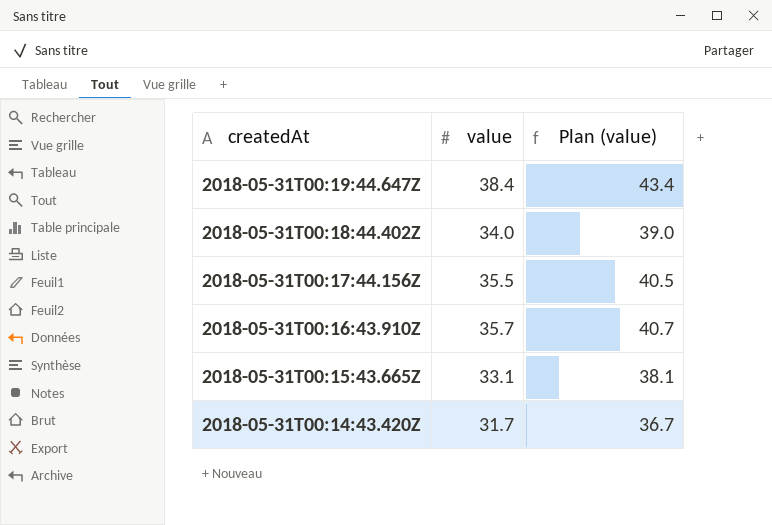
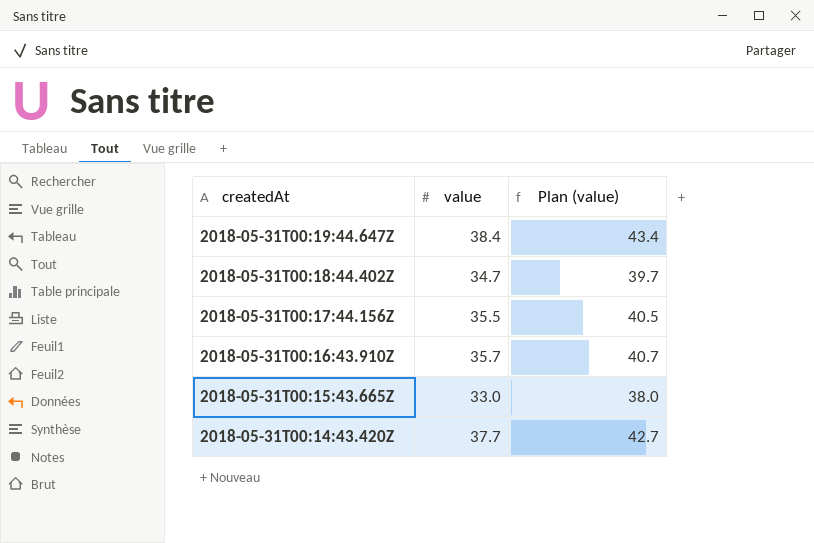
2018-05-31T00:18:44.402Z | value: 34.0 -> 34.7
2018-05-31T00:18:44.402Z | Plan (value): 39.0 -> 39.7
2018-05-31T00:15:43.665Z | value: 33.1 -> 33.0
2018-05-31T00:15:43.665Z | Plan (value): 38.1 -> 38.0
2018-05-31T00:14:43.420Z | value: 31.7 -> 37.7
2018-05-31T00:14:43.420Z | Plan (value): 36.7 -> 42.7

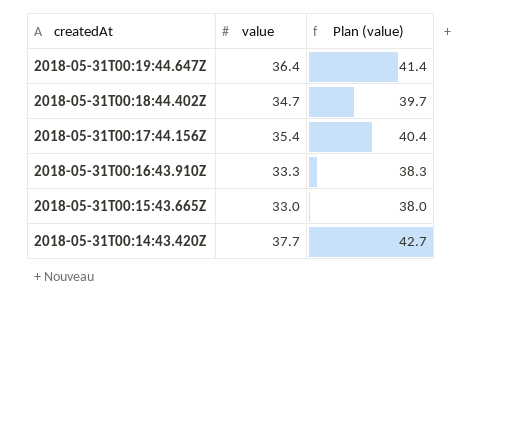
2018-05-31T00:19:44.647Z | value: 38.4 -> 36.4
2018-05-31T00:19:44.647Z | Plan (value): 43.4 -> 41.4
2018-05-31T00:17:44.156Z | value: 35.5 -> 35.4
2018-05-31T00:17:44.156Z | Plan (value): 40.5 -> 40.4
2018-05-31T00:16:43.910Z | value: 35.7 -> 33.3
2018-05-31T00:16:43.910Z | Plan (value): 40.7 -> 38.3

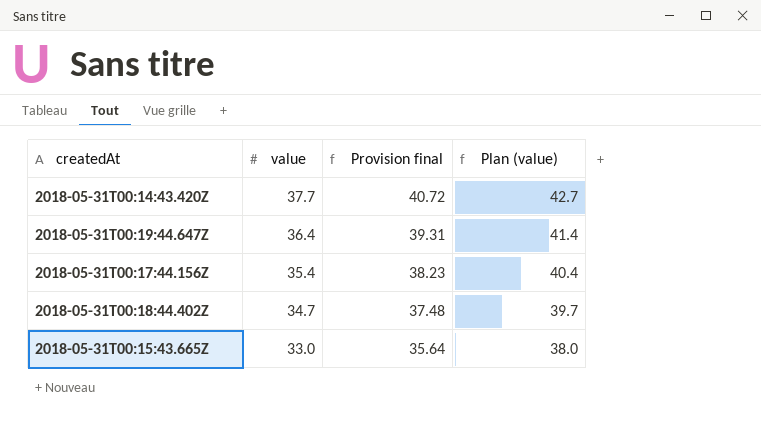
row order: createdAt descending -> value descending
column Provision final | formula: none -> [value] * 1.08
row 2018-05-31T00:16:43.910Z: 33.3 | 38.3 -> none

